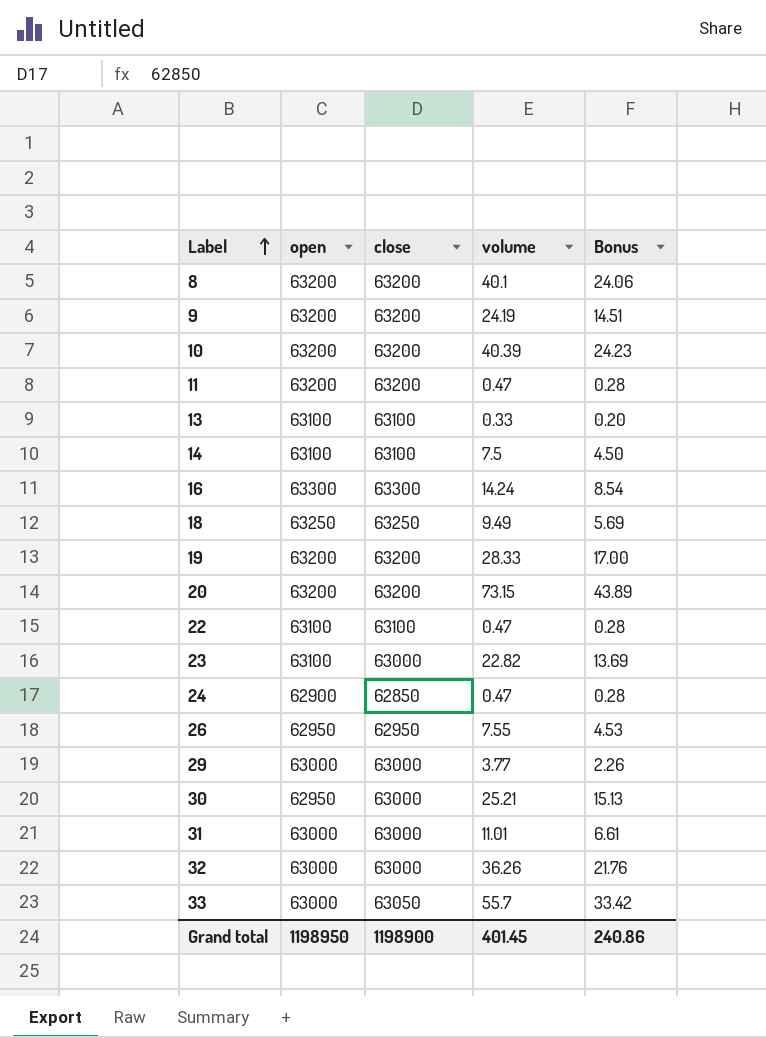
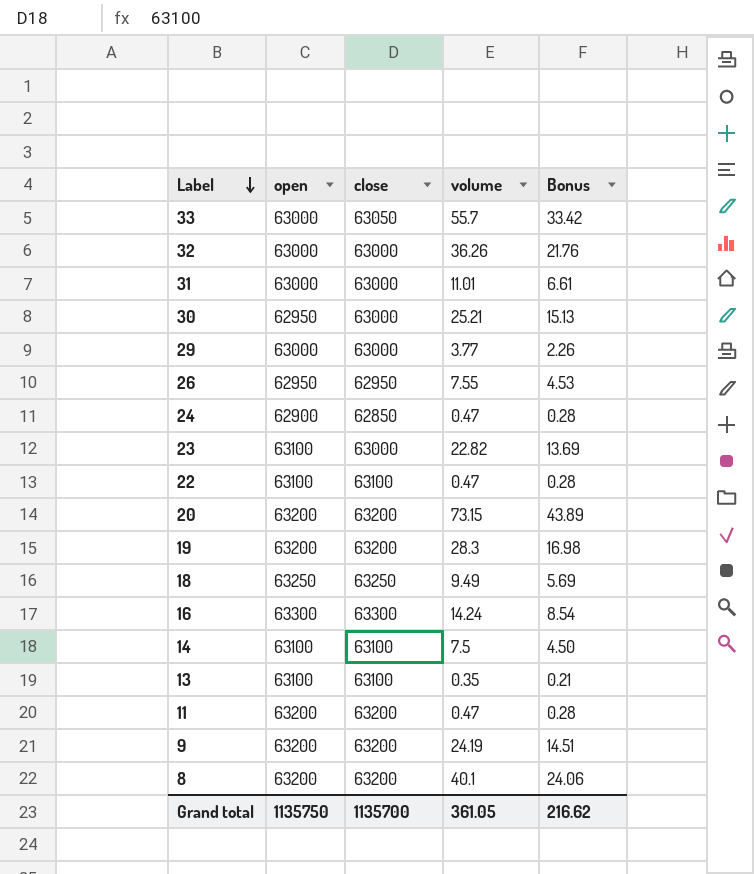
row order: Label ascending -> Label descending
row 10: 63200 | 63200 | 40.39 | 24.23 -> none
19 | volume: 28.33 -> 28.3
19 | Bonus: 17.00 -> 16.98
13 | volume: 0.33 -> 0.35
13 | Bonus: 0.20 -> 0.21
Grand total | open: 1198950 -> 1135750
Grand total | close: 1198900 -> 1135700
Grand total | volume: 401.45 -> 361.05
Grand total | Bonus: 240.86 -> 216.62

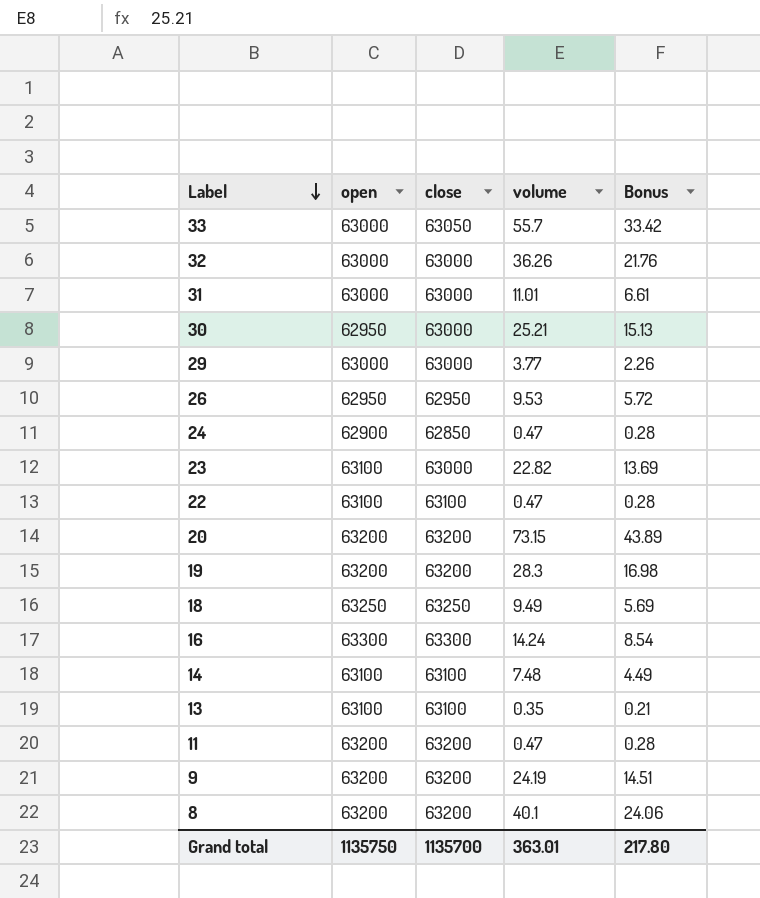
26 | volume: 7.55 -> 9.53
26 | Bonus: 4.53 -> 5.72
14 | volume: 7.5 -> 7.48
14 | Bonus: 4.50 -> 4.49
Grand total | volume: 361.05 -> 363.01
Grand total | Bonus: 216.62 -> 217.80

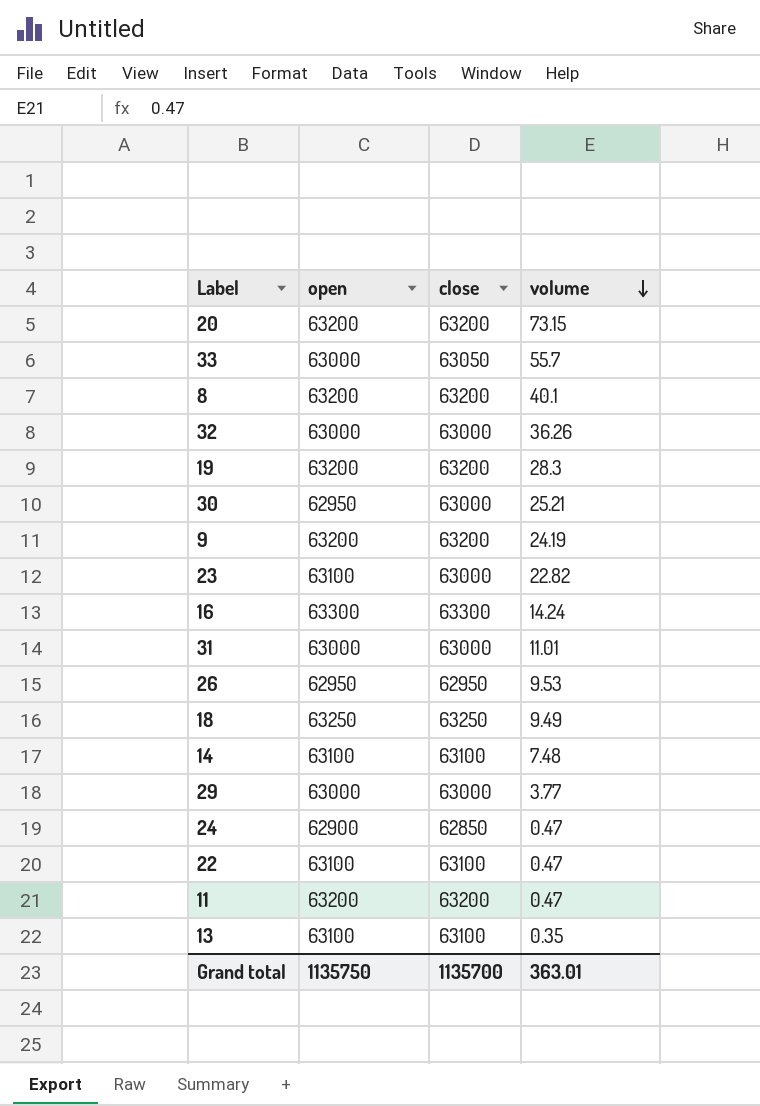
row order: Label descending -> volume descending
column Bonus | formula: [volume] * 0.6 -> none

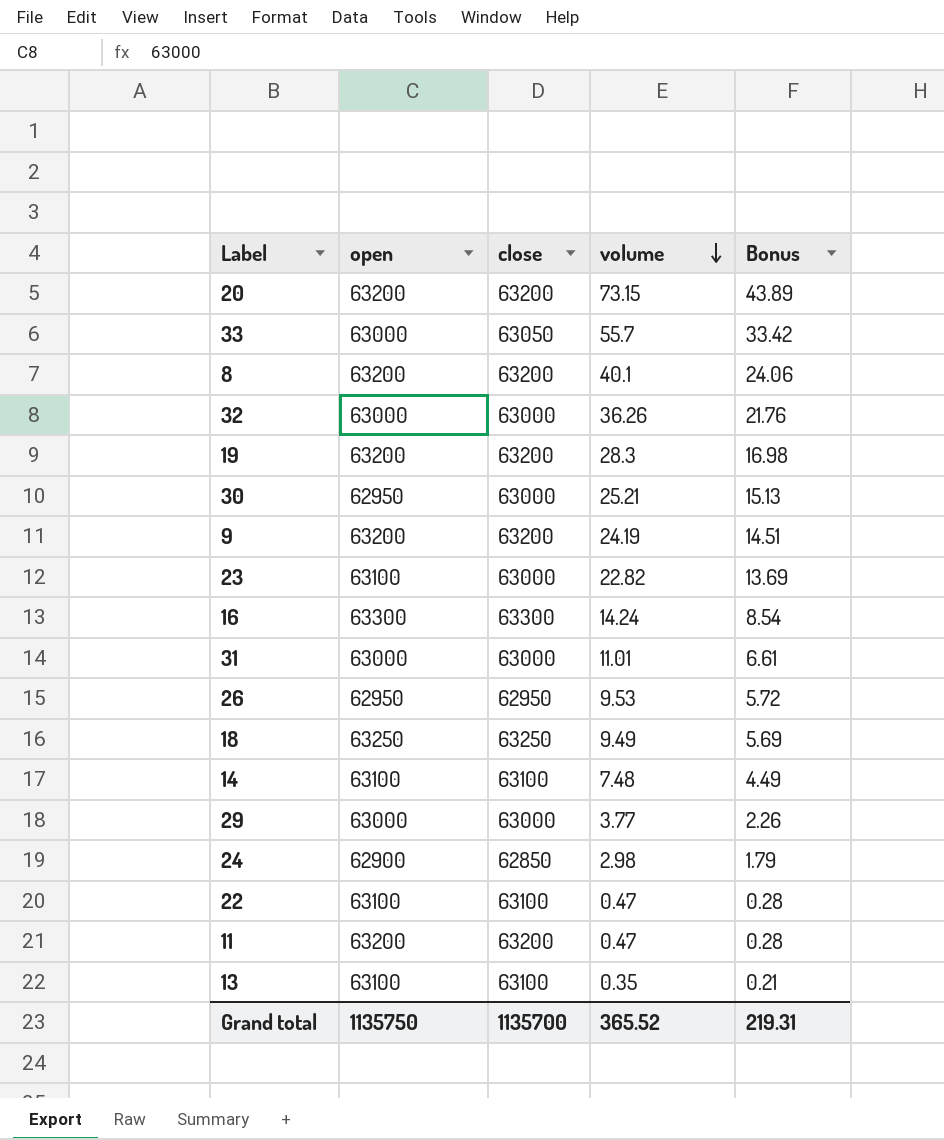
column Bonus | formula: none -> [volume] * 0.6
24 | volume: 0.47 -> 2.98
Grand total | volume: 363.01 -> 365.52

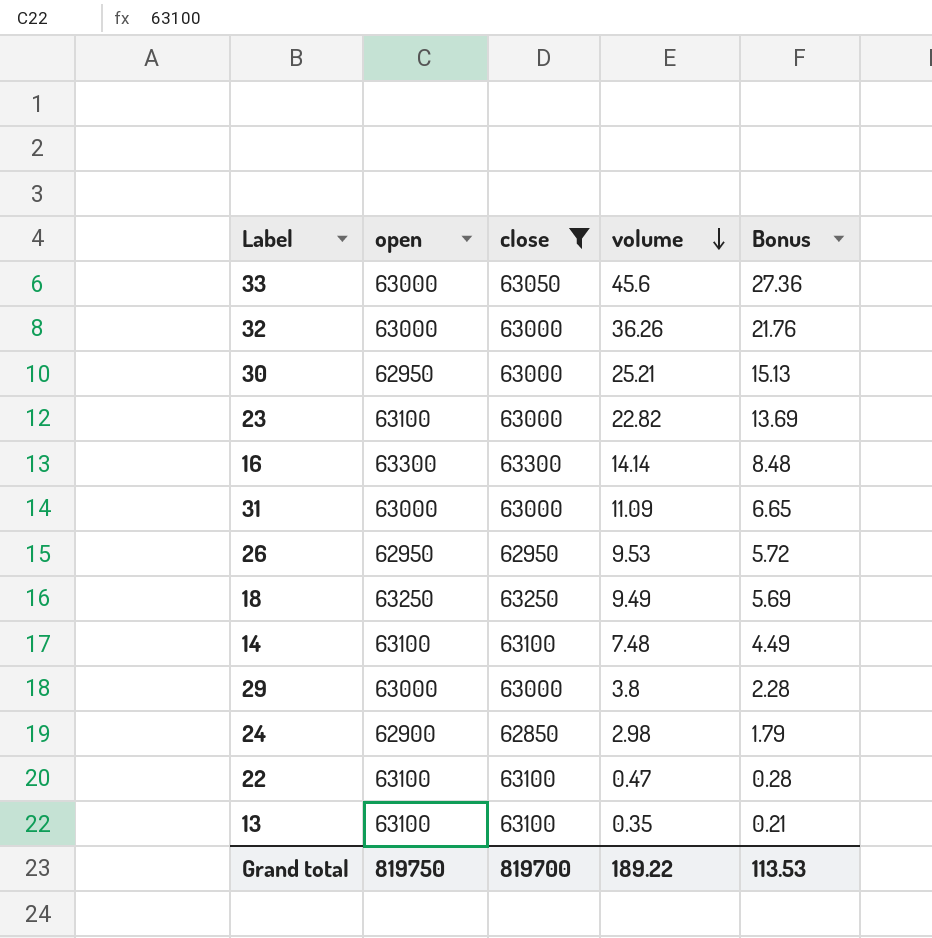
filter: none -> close != 63200
33 | volume: 55.7 -> 45.6
33 | Bonus: 33.42 -> 27.36
16 | volume: 14.24 -> 14.14
16 | Bonus: 8.54 -> 8.48
31 | volume: 11.01 -> 11.09
31 | Bonus: 6.61 -> 6.65
29 | volume: 3.77 -> 3.8
29 | Bonus: 2.26 -> 2.28
Grand total | open: 1135750 -> 819750
Grand total | close: 1135700 -> 819700
Grand total | volume: 365.52 -> 189.22
Grand total | Bonus: 219.31 -> 113.53

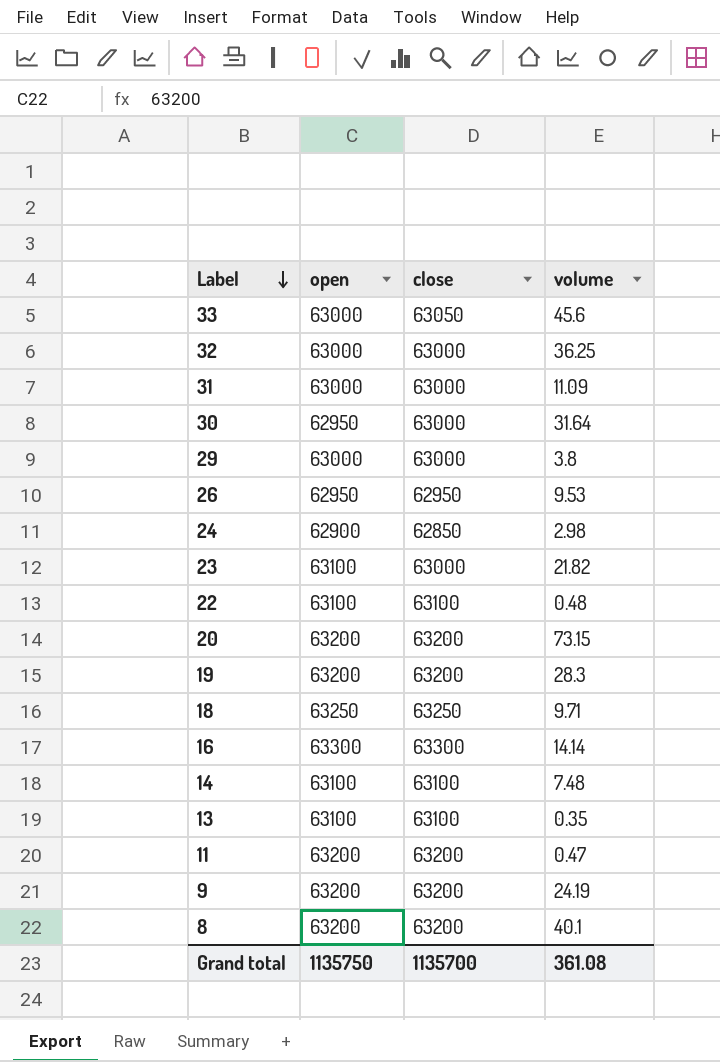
filter: close != 63200 -> none
row order: volume descending -> Label descending
column Bonus | formula: [volume] * 0.6 -> none
32 | volume: 36.26 -> 36.25
30 | volume: 25.21 -> 31.64
23 | volume: 22.82 -> 21.82
22 | volume: 0.47 -> 0.48
18 | volume: 9.49 -> 9.71
Grand total | open: 819750 -> 1135750
Grand total | close: 819700 -> 1135700
Grand total | volume: 189.22 -> 361.08

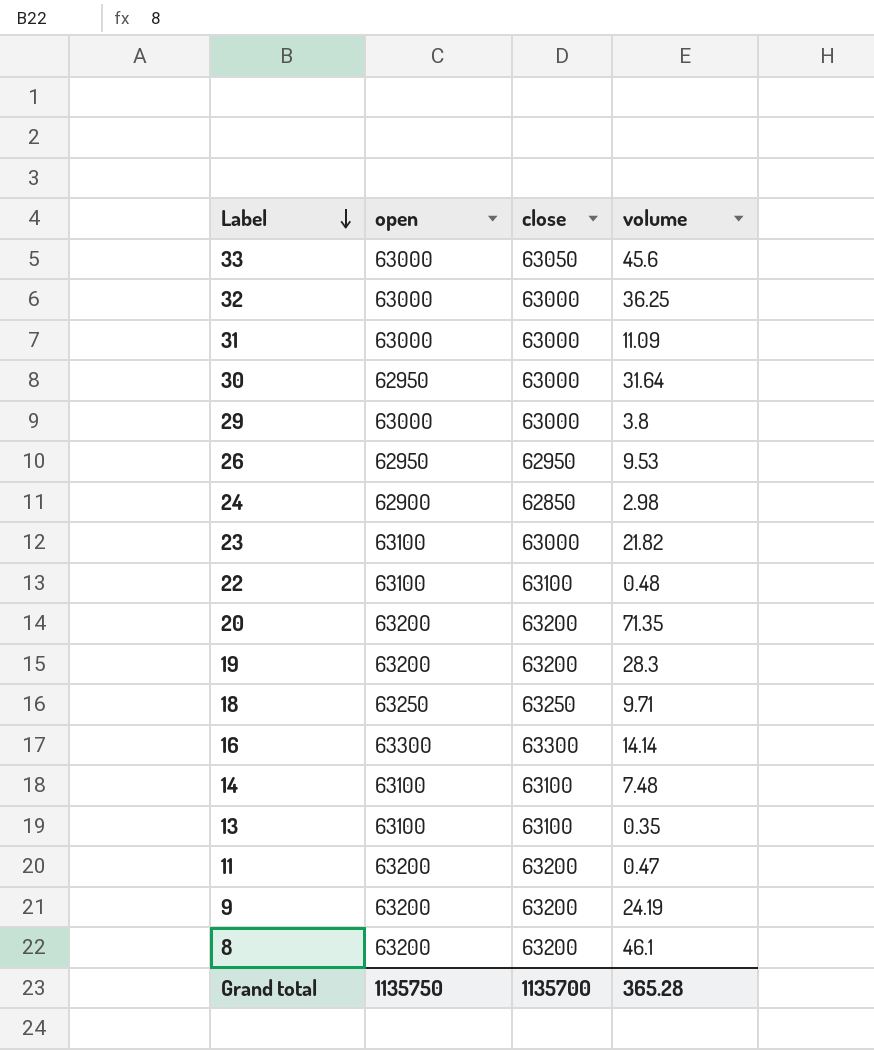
20 | volume: 73.15 -> 71.35
8 | volume: 40.1 -> 46.1
Grand total | volume: 361.08 -> 365.28

